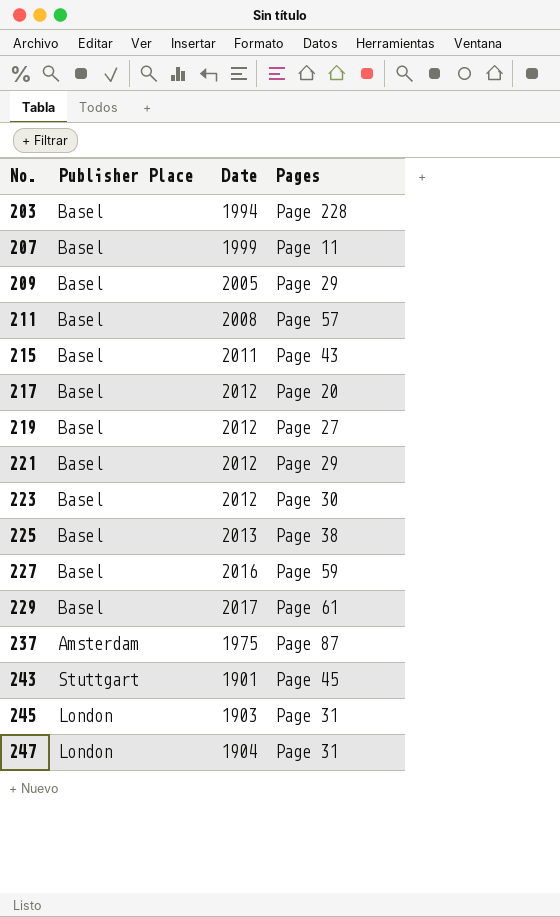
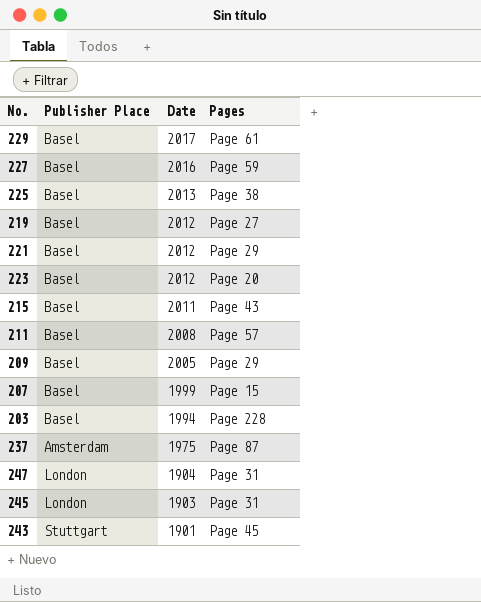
row order: No. ascending -> Date descending
row 217: Basel | 2012 | Page 20 -> none
223 | Pages: Page 30 -> Page 20
207 | Pages: Page 11 -> Page 15

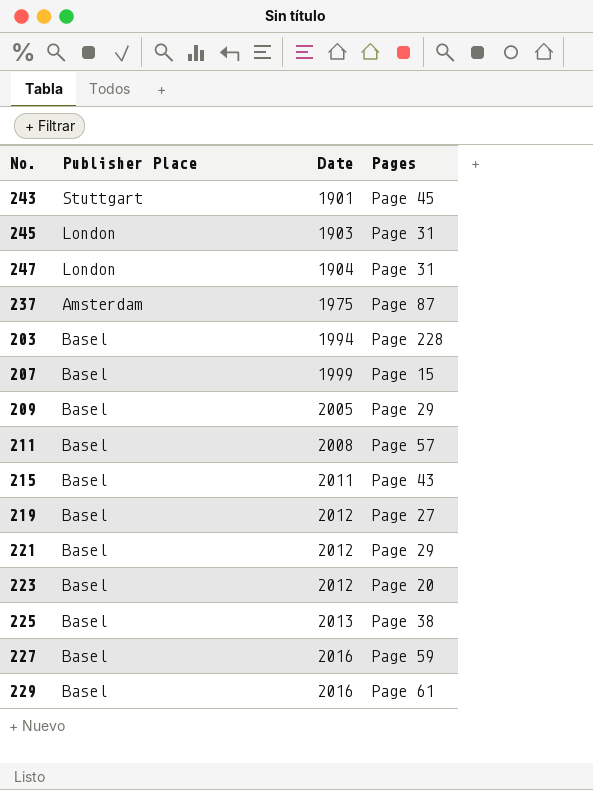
row order: Date descending -> Date ascending
229 | Date: 2017 -> 2016

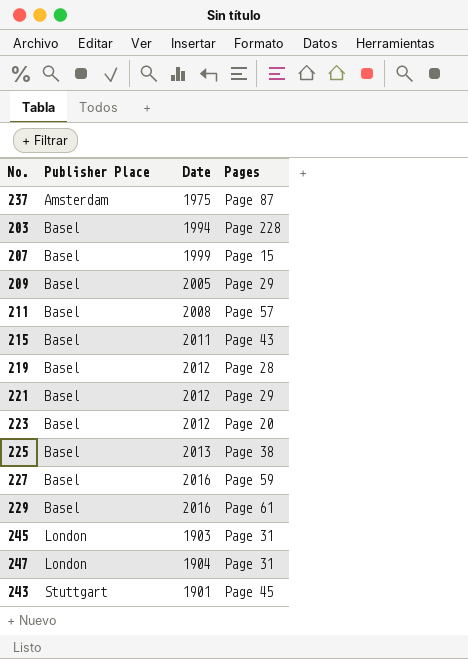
row order: Date ascending -> Publisher Place ascending
219 | Pages: Page 27 -> Page 28

